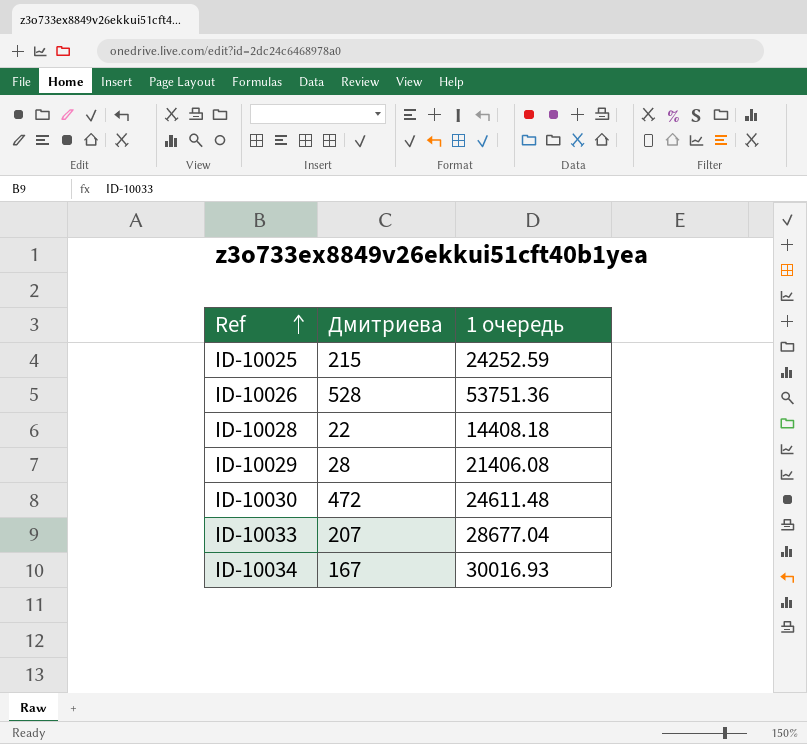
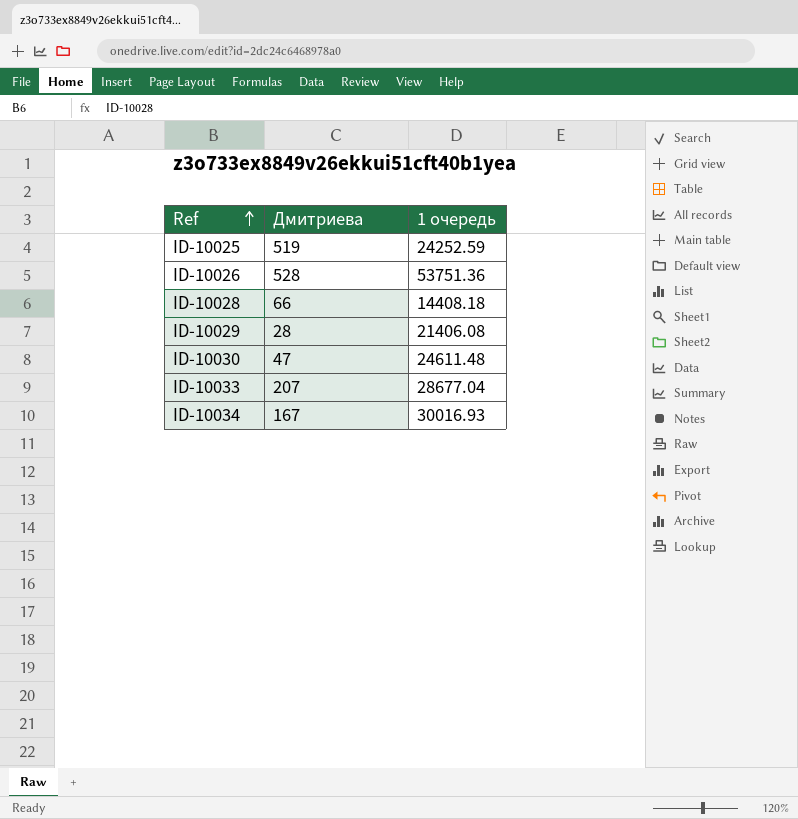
ID-10025 | Дмитриева: 215 -> 519
ID-10028 | Дмитриева: 22 -> 66
ID-10030 | Дмитриева: 472 -> 47

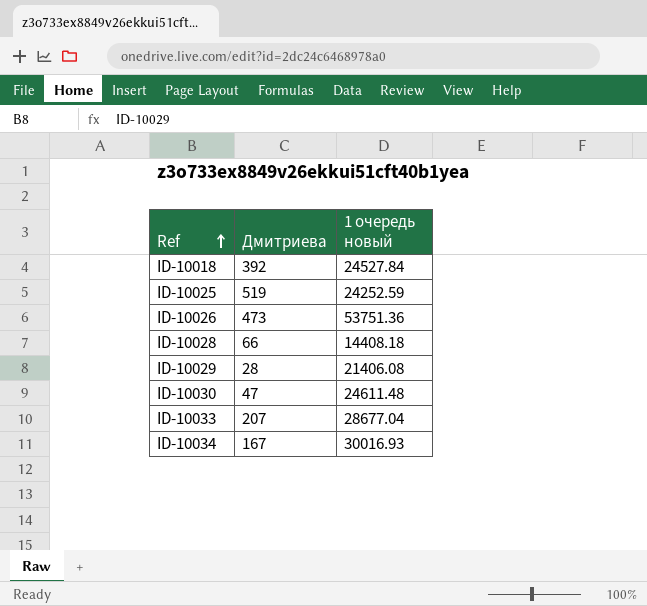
column name: 1 очередь -> 1 очередь новый
row ID-10018: none -> 392 | 24527.84
ID-10026 | Дмитриева: 528 -> 473

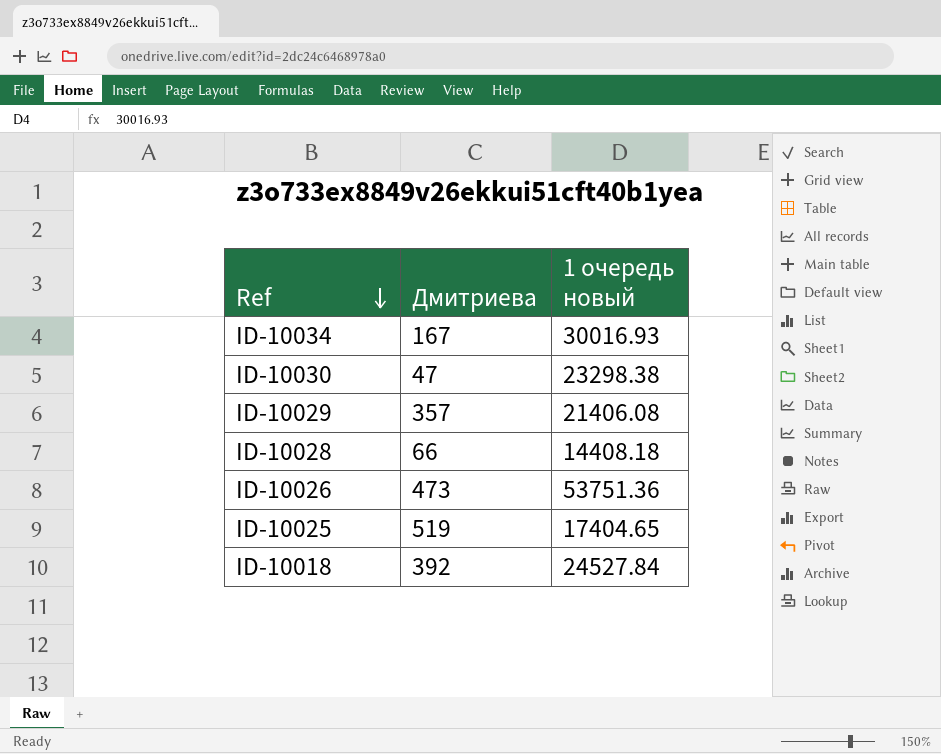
row order: Ref ascending -> Ref descending
row ID-10033: 207 | 28677.04 -> none
ID-10030 | 1 очередь новый: 24611.48 -> 23298.38
ID-10029 | Дмитриева: 28 -> 357
ID-10025 | 1 очередь новый: 24252.59 -> 17404.65

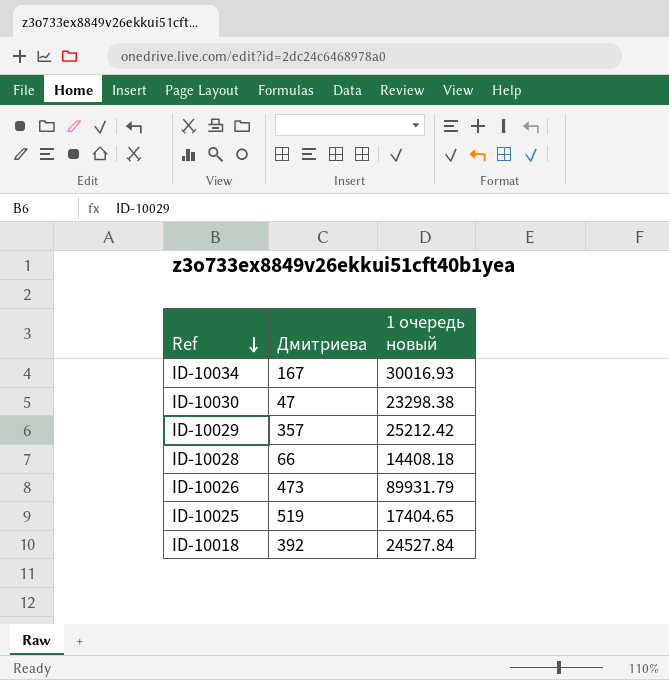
ID-10029 | 1 очередь новый: 21406.08 -> 25212.42
ID-10026 | 1 очередь новый: 53751.36 -> 89931.79

